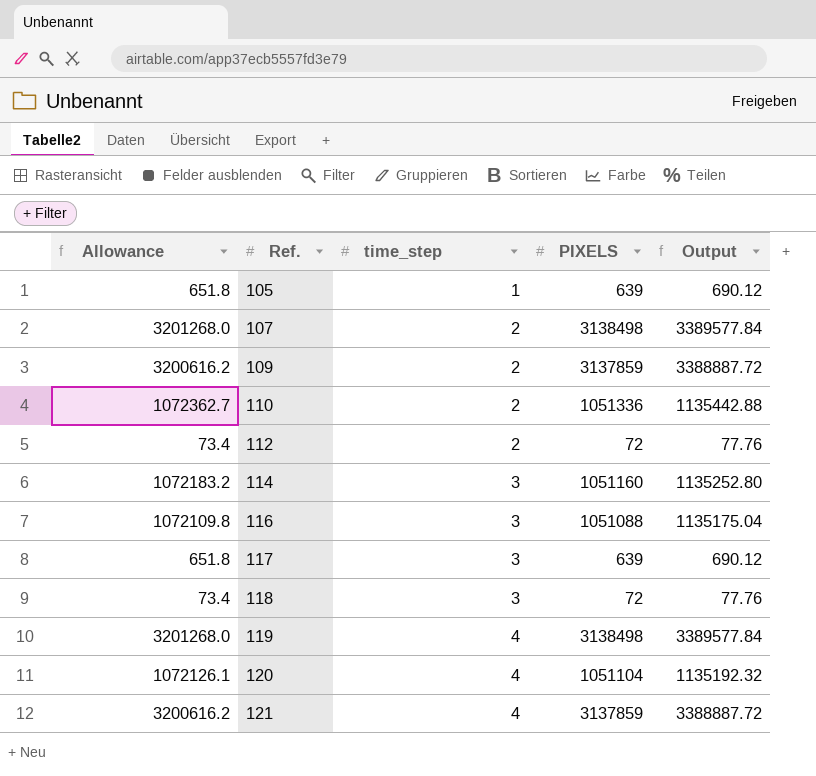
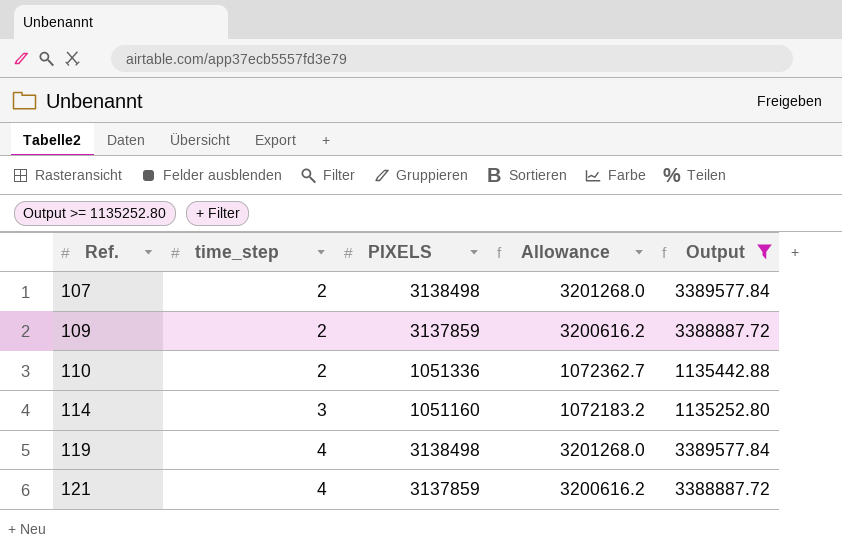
filter: none -> Output >= 1135252.80
column Allowance | position: 1 -> 4

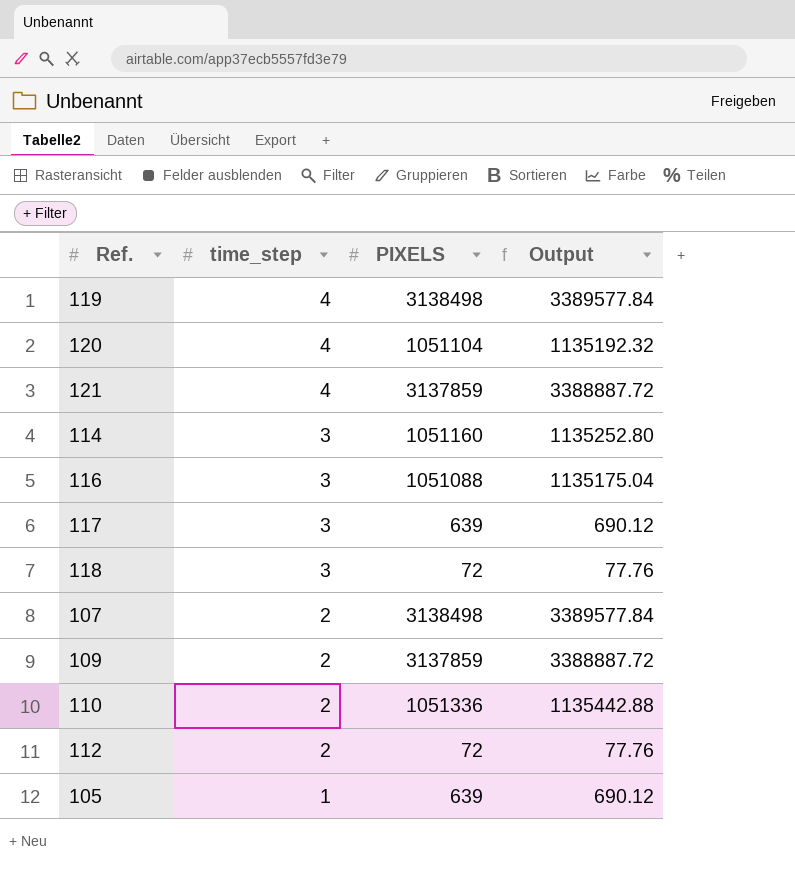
filter: Output >= 1135252.80 -> none
row order: Ref. ascending -> time_step descending
column Allowance | formula: [PIXELS] * 1.02 -> none

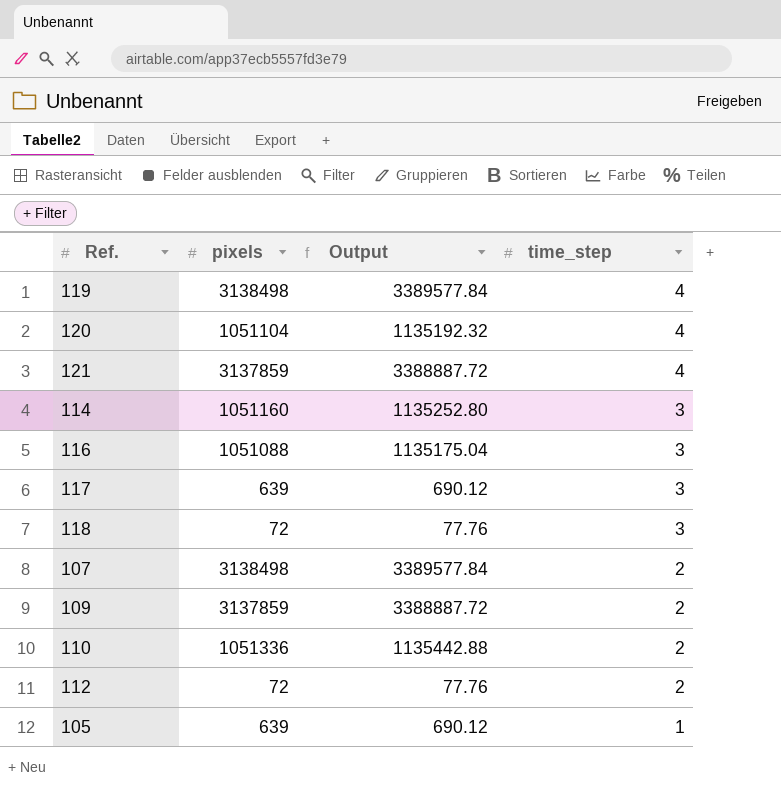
column name: PIXELS -> pixels
column time_step | position: 2 -> 4

